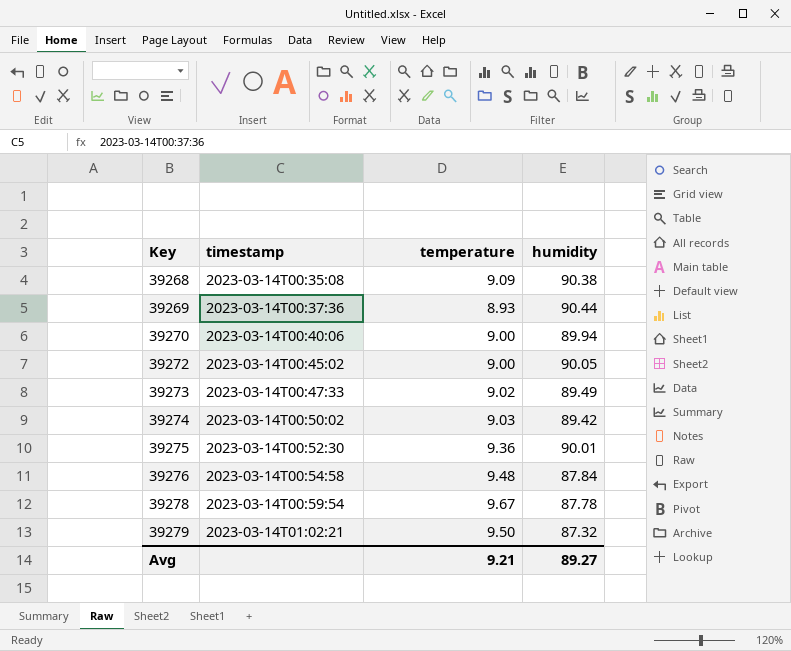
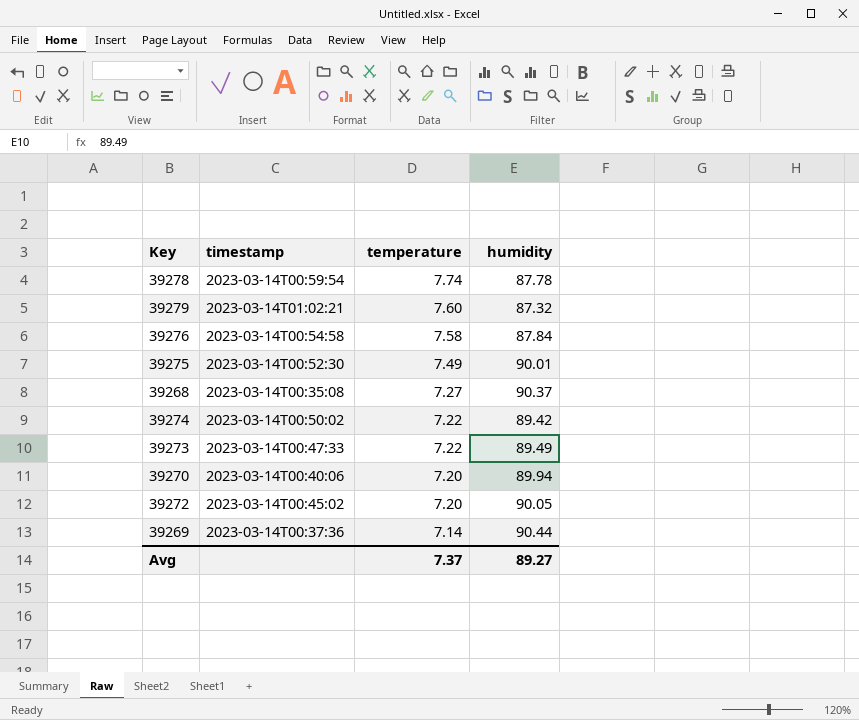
row order: Key ascending -> temperature descending
39278 | temperature: 9.67 -> 7.74
39279 | temperature: 9.50 -> 7.60
39276 | temperature: 9.48 -> 7.58
39275 | temperature: 9.36 -> 7.49
39268 | temperature: 9.09 -> 7.27
39268 | humidity: 90.38 -> 90.37
39274 | temperature: 9.03 -> 7.22
39273 | temperature: 9.02 -> 7.22
39270 | temperature: 9.00 -> 7.20
39272 | temperature: 9.00 -> 7.20
39269 | temperature: 8.93 -> 7.14
Avg | temperature: 9.21 -> 7.37

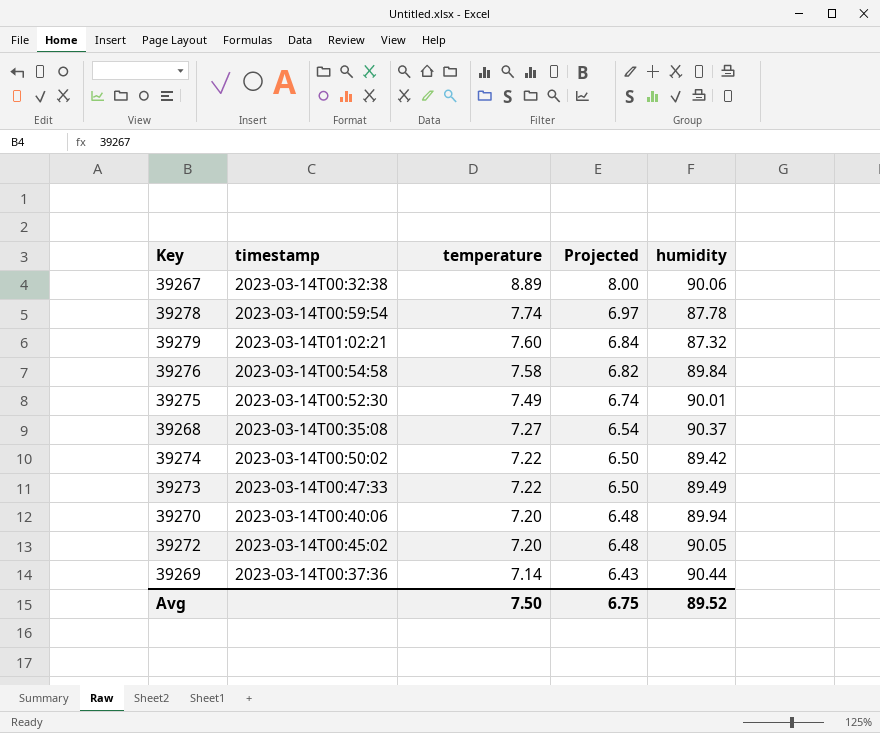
column Projected | formula: none -> [temperature] * 0.9
row 39267: none -> 2023-03-14T00:32:38 | 8.89 | 8.00 | 90.06
39276 | humidity: 87.84 -> 89.84
Avg | temperature: 7.37 -> 7.50
Avg | humidity: 89.27 -> 89.52

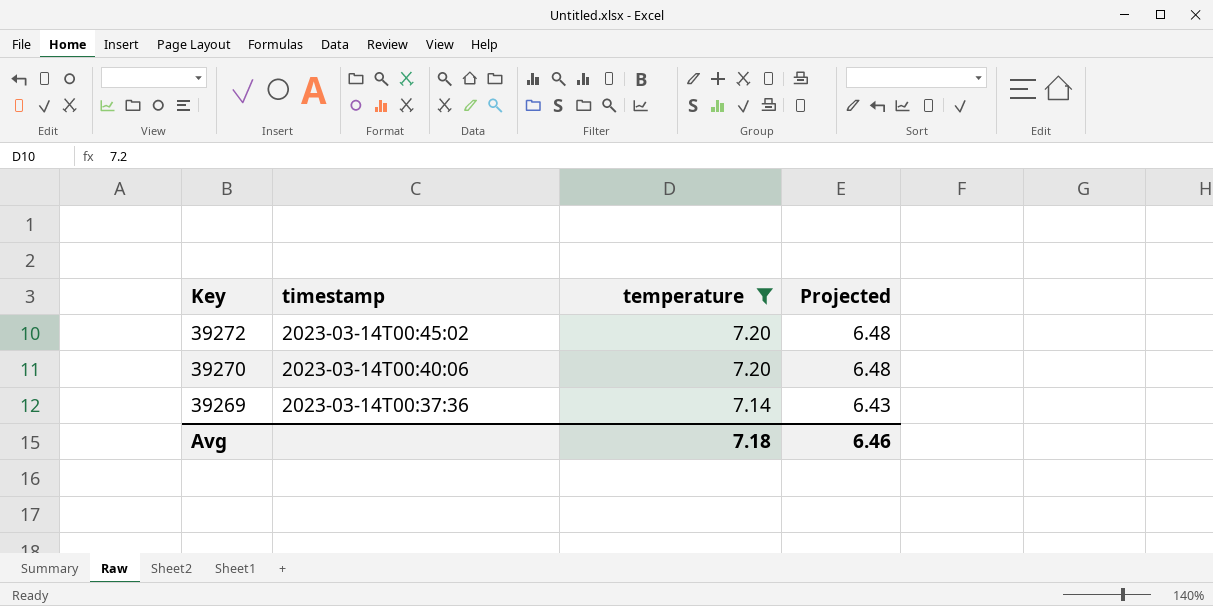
filter: none -> temperature <= 7.20
row order: temperature descending -> Key descending
column humidity | position: 5 -> none
Avg | temperature: 7.50 -> 7.18
Avg | Projected: 6.75 -> 6.46

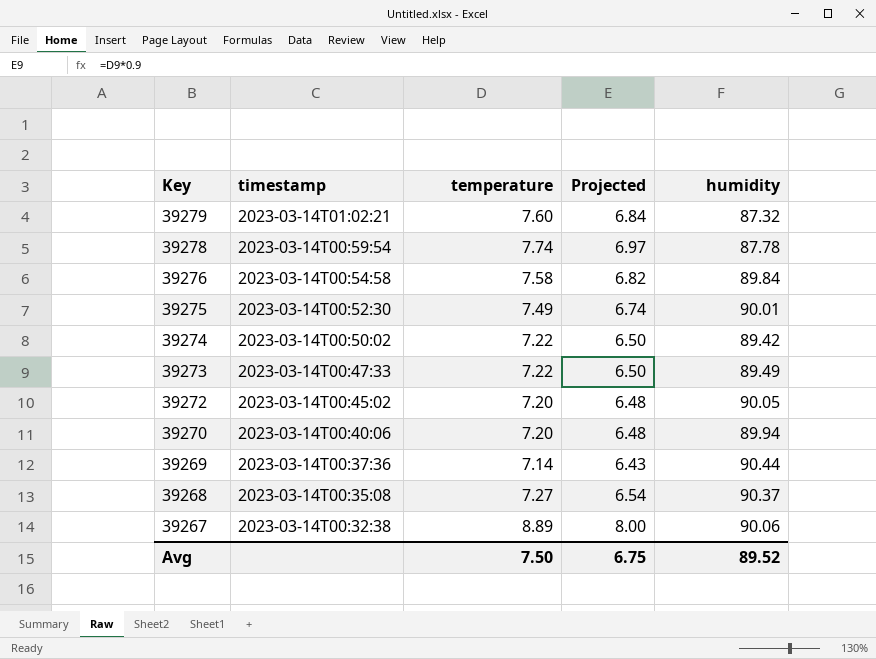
filter: temperature <= 7.20 -> none
column humidity | position: none -> 5
Avg | temperature: 7.18 -> 7.50
Avg | Projected: 6.46 -> 6.75

